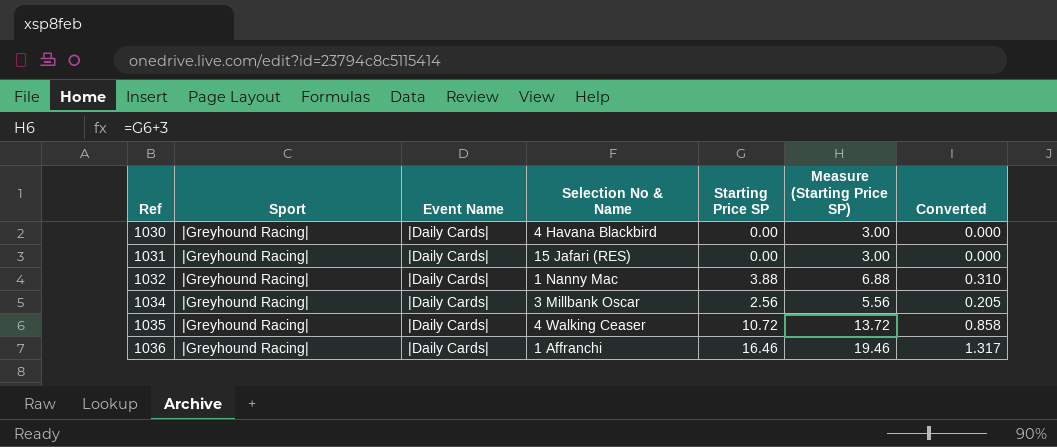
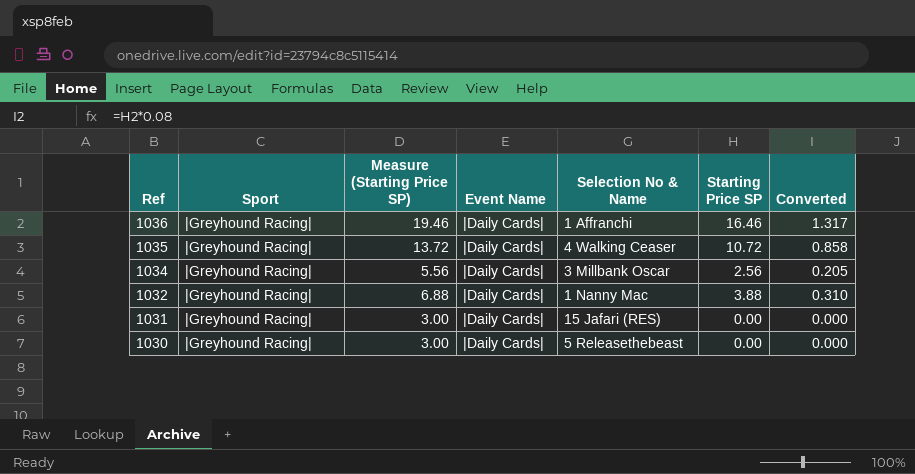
row order: Ref ascending -> Ref descending
column Measure (Starting Price SP) | position: 6 -> 3
1030 | Selection No & Name: 4 Havana Blackbird -> 5 Releasethebeast

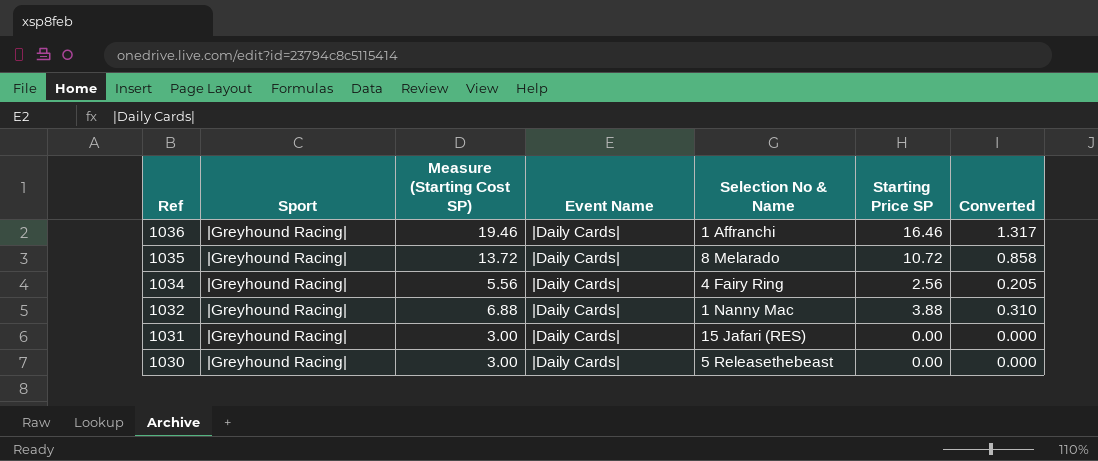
column name: Measure (Starting Price SP) -> Measure (Starting Cost SP)
1035 | Selection No & Name: 4 Walking Ceaser -> 8 Melarado
1034 | Selection No & Name: 3 Millbank Oscar -> 4 Fairy Ring

